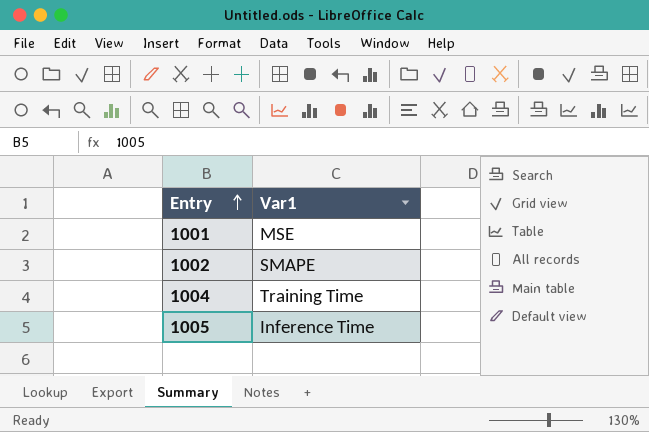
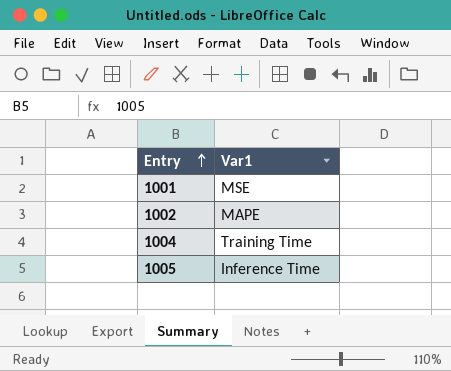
1002 | Var1: SMAPE -> MAPE

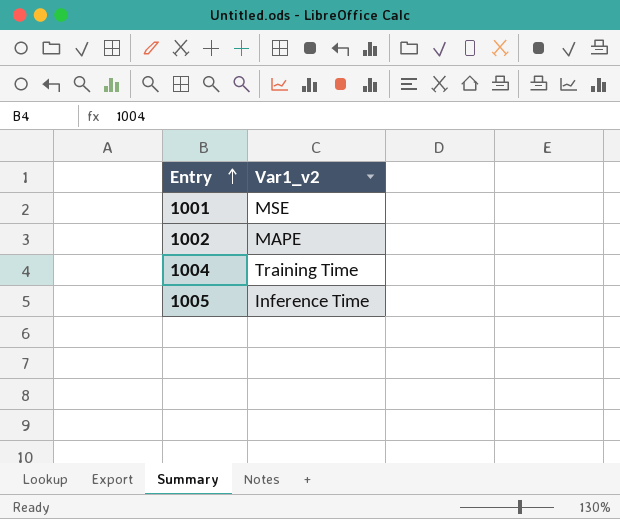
column name: Var1 -> Var1_v2

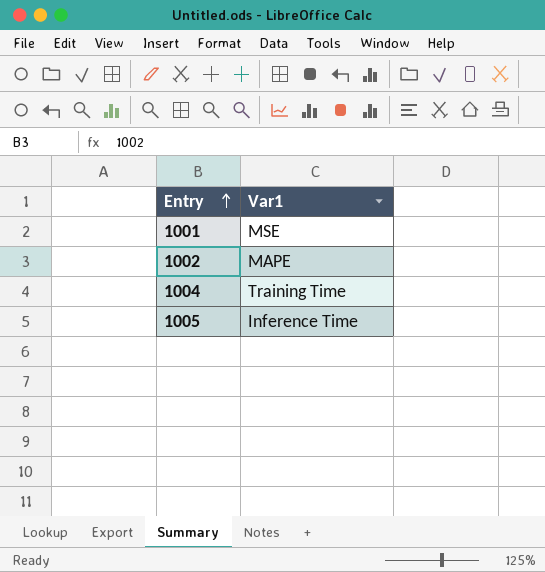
column name: Var1_v2 -> Var1

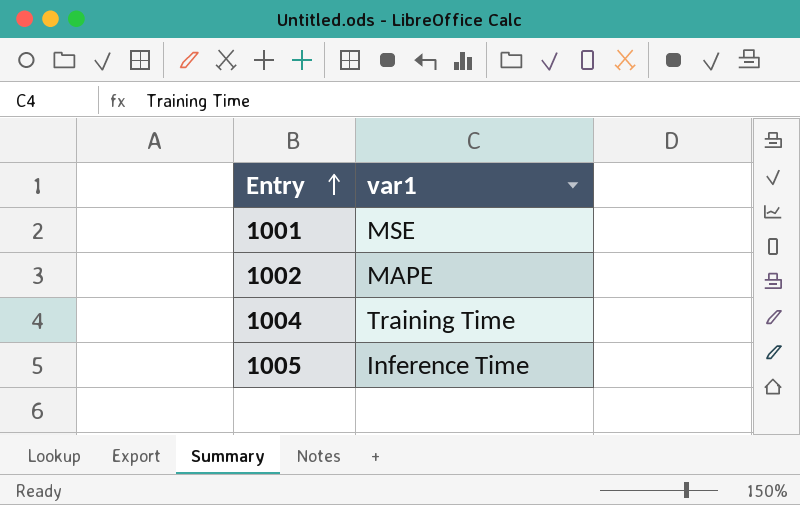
column name: Var1 -> var1

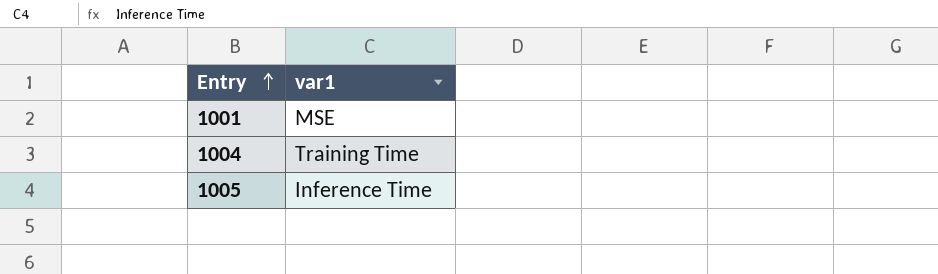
row 1002: MAPE -> none

